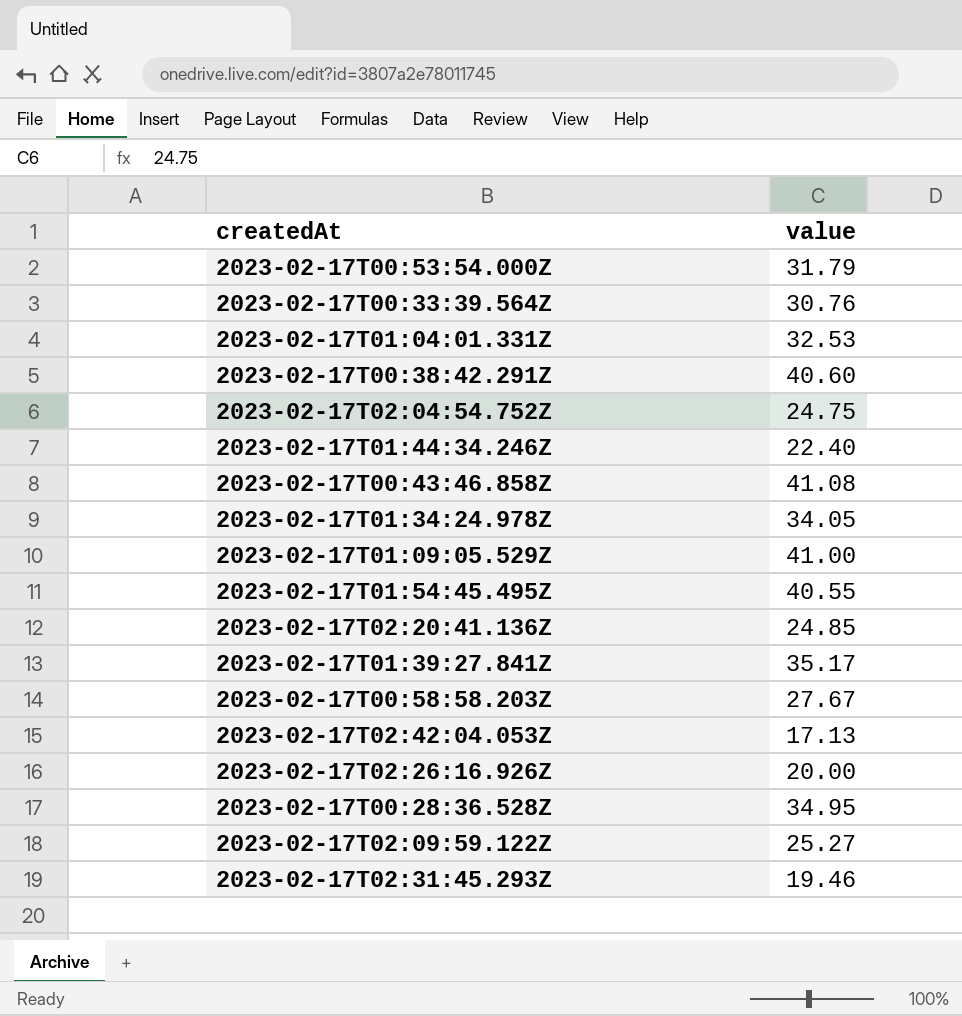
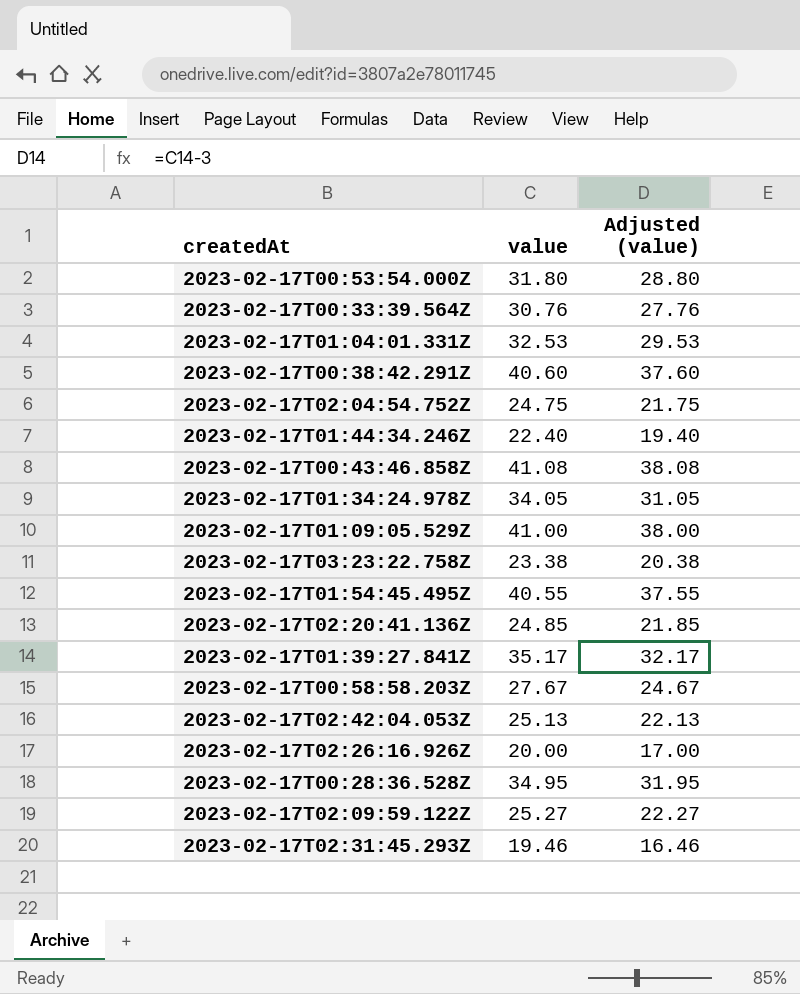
column Adjusted (value) | formula: none -> [value] - 3
2023-02-17T00:53:54.000Z | value: 31.79 -> 31.80
row 2023-02-17T03:23:22.758Z: none -> 23.38 | 20.38
2023-02-17T02:42:04.053Z | value: 17.13 -> 25.13

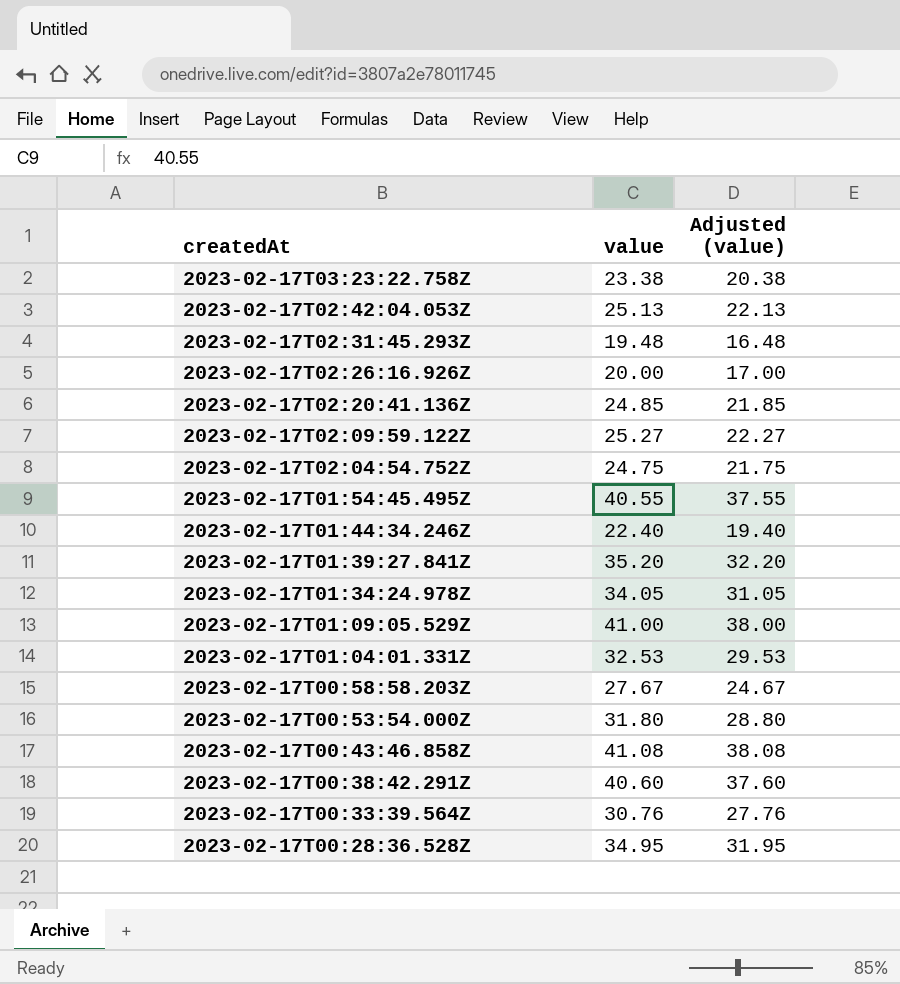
row order: none -> createdAt descending
2023-02-17T02:31:45.293Z | value: 19.46 -> 19.48
2023-02-17T02:31:45.293Z | Adjusted (value): 16.46 -> 16.48
2023-02-17T01:39:27.841Z | value: 35.17 -> 35.20
2023-02-17T01:39:27.841Z | Adjusted (value): 32.17 -> 32.20

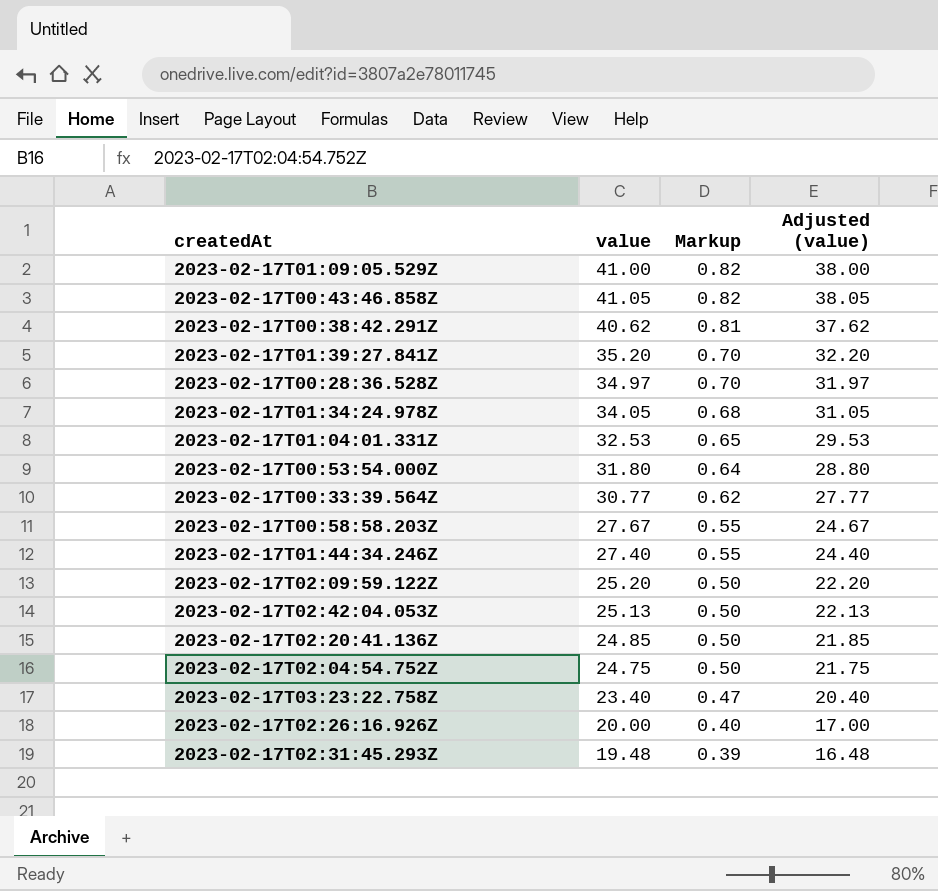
row order: createdAt descending -> Markup descending
column Markup | formula: none -> [value] * 0.02
row 2023-02-17T01:54:45.495Z: 40.55 | 37.55 -> none
2023-02-17T00:43:46.858Z | value: 41.08 -> 41.05
2023-02-17T00:43:46.858Z | Adjusted (value): 38.08 -> 38.05
2023-02-17T00:38:42.291Z | value: 40.60 -> 40.62
2023-02-17T00:38:42.291Z | Adjusted (value): 37.60 -> 37.62
2023-02-17T00:28:36.528Z | value: 34.95 -> 34.97
2023-02-17T00:28:36.528Z | Adjusted (value): 31.95 -> 31.97
2023-02-17T00:33:39.564Z | value: 30.76 -> 30.77
2023-02-17T00:33:39.564Z | Adjusted (value): 27.76 -> 27.77
2023-02-17T01:44:34.246Z | value: 22.40 -> 27.40
2023-02-17T01:44:34.246Z | Adjusted (value): 19.40 -> 24.40
2023-02-17T02:09:59.122Z | value: 25.27 -> 25.20
2023-02-17T02:09:59.122Z | Adjusted (value): 22.27 -> 22.20
2023-02-17T03:23:22.758Z | value: 23.38 -> 23.40
2023-02-17T03:23:22.758Z | Adjusted (value): 20.38 -> 20.40

